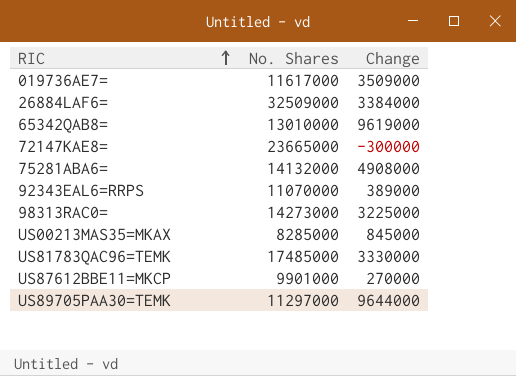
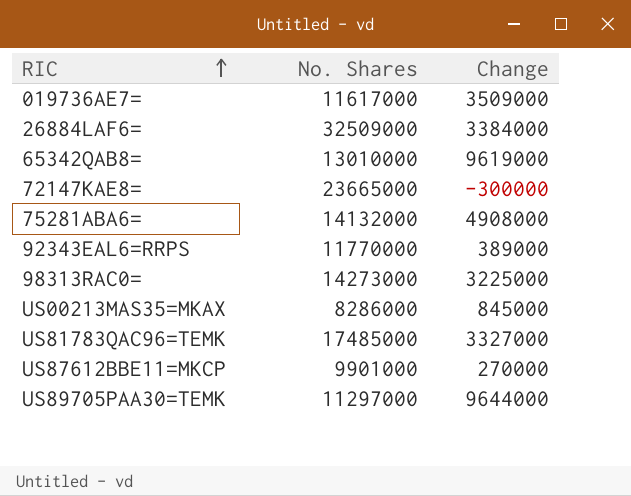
92343EAL6=RRPS | No. Shares: 11070000 -> 11770000
US00213MAS35=MKAX | No. Shares: 8285000 -> 8286000
US81783QAC96=TEMK | Change: 3330000 -> 3327000

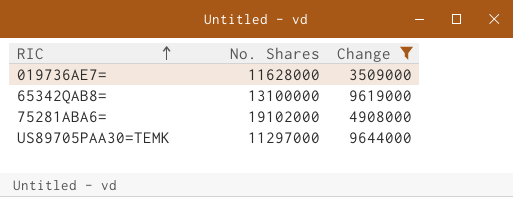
filter: none -> Change >= 3509000
019736AE7= | No. Shares: 11617000 -> 11628000
65342QAB8= | No. Shares: 13010000 -> 13100000
75281ABA6= | No. Shares: 14132000 -> 19102000

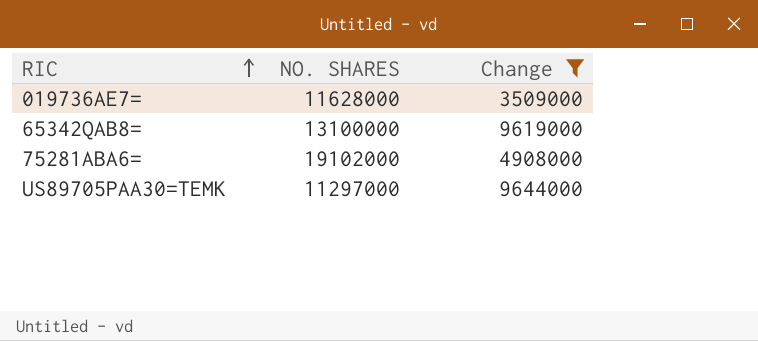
column name: No. Shares -> NO. SHARES

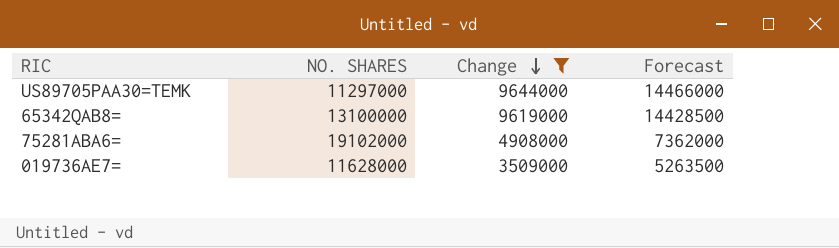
row order: RIC ascending -> Change descending
column Forecast | formula: none -> [Change] * 1.5

